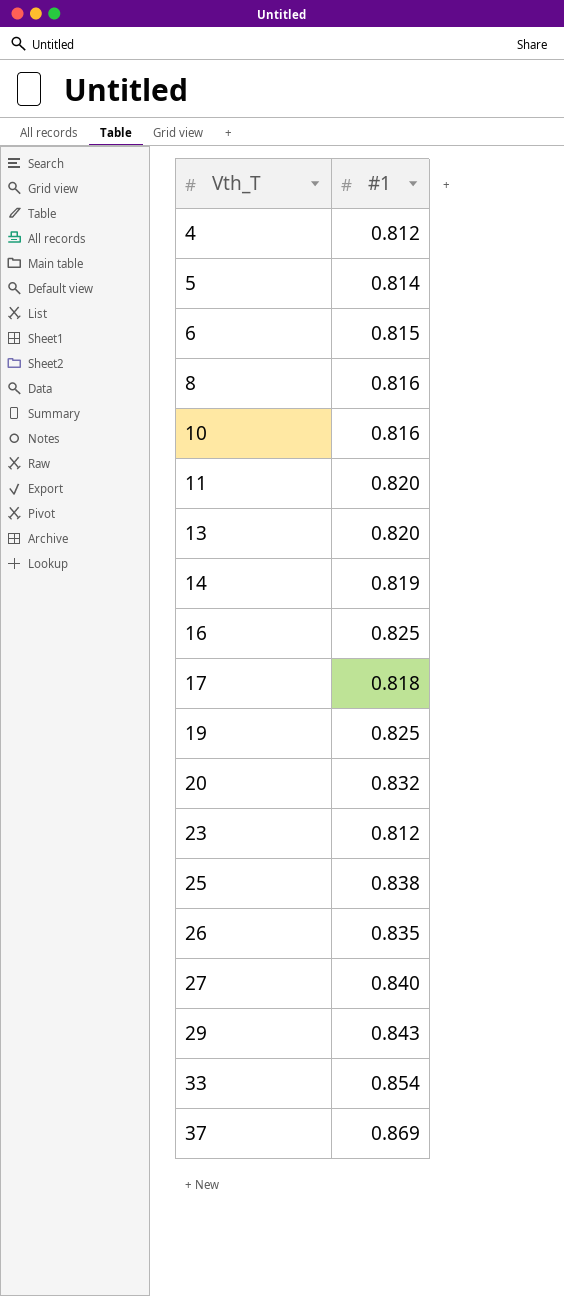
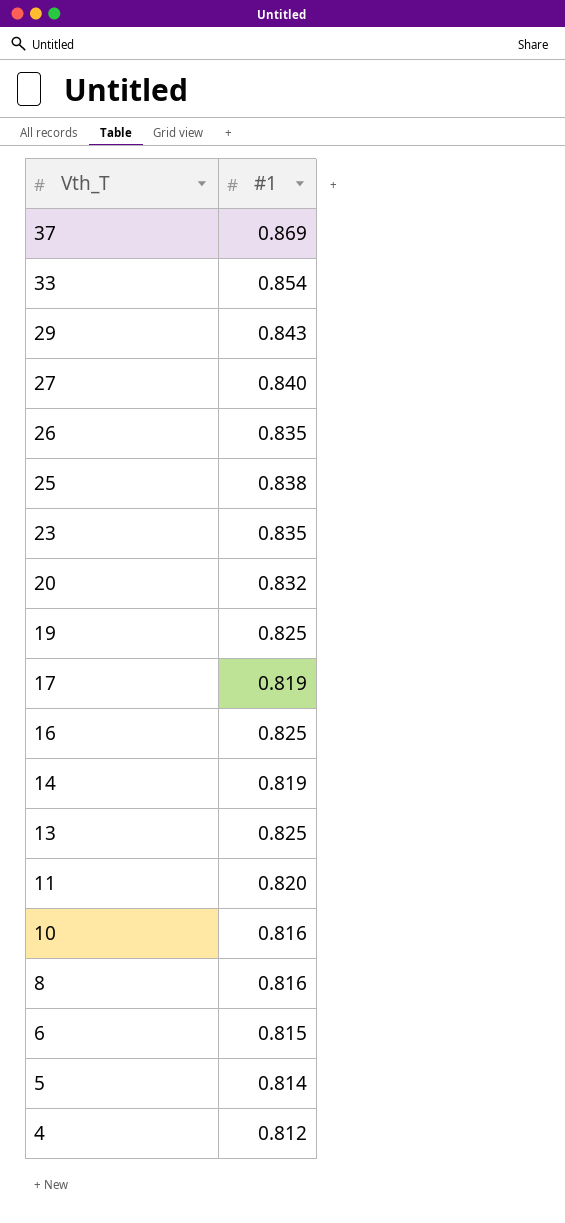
row order: Vth_T ascending -> Vth_T descending
23 | #1: 0.812 -> 0.835
17 | #1: 0.818 -> 0.819
13 | #1: 0.820 -> 0.825

